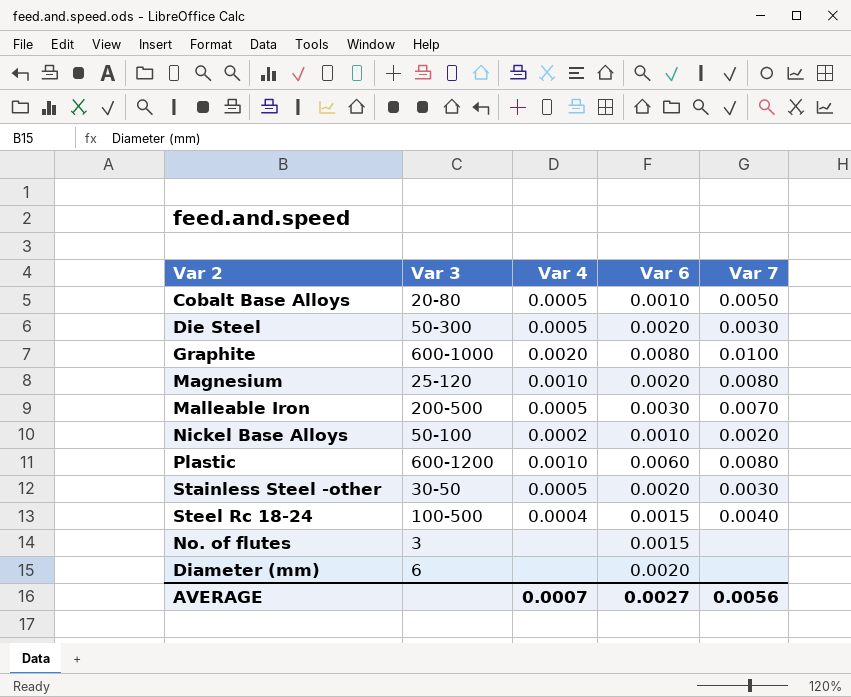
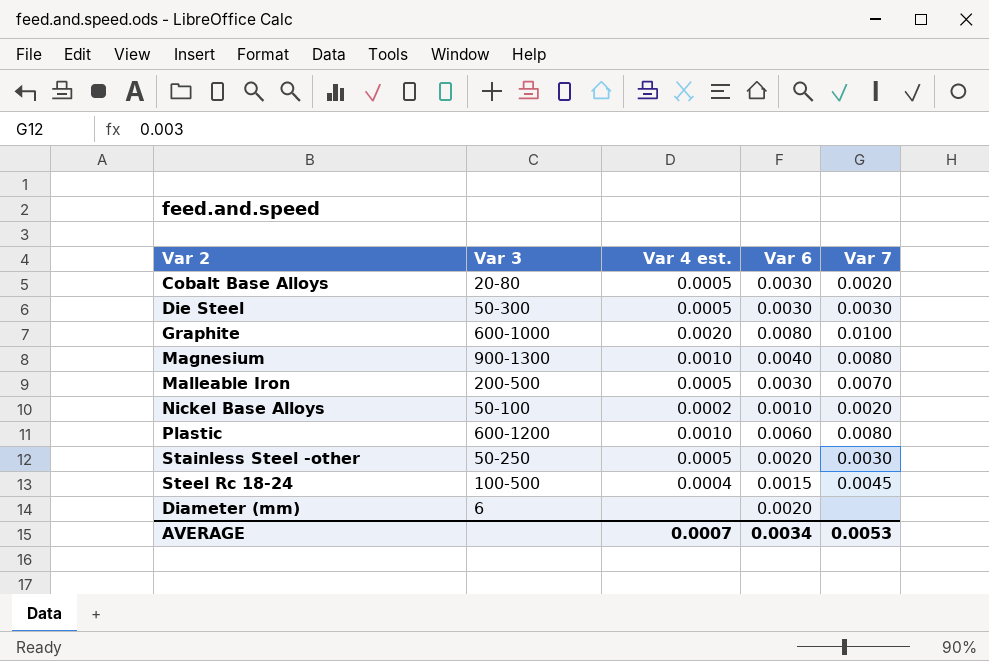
column name: Var 4 -> Var 4 est.
row No. of flutes: 3 | none | 0.0015 | none -> none
Cobalt Base Alloys | Var 6: 0.0010 -> 0.0030
Cobalt Base Alloys | Var 7: 0.0050 -> 0.0020
Die Steel | Var 6: 0.0020 -> 0.0030
Magnesium | Var 3: 25-120 -> 900-1300
Magnesium | Var 6: 0.0020 -> 0.0040
Stainless Steel -other | Var 3: 30-50 -> 50-250
Steel Rc 18-24 | Var 7: 0.0040 -> 0.0045
AVERAGE | Var 6: 0.0027 -> 0.0034
AVERAGE | Var 7: 0.0056 -> 0.0053

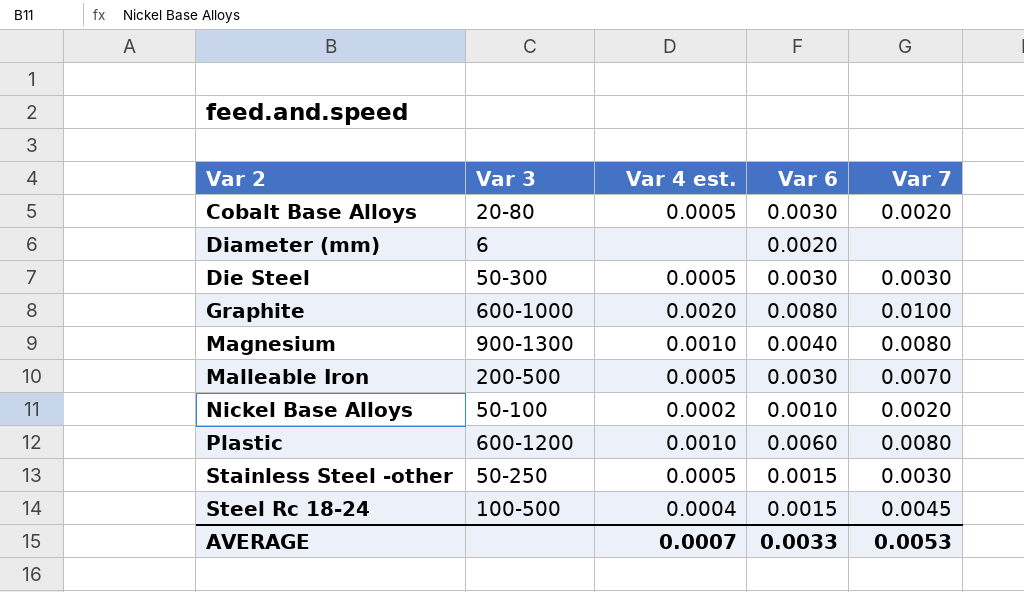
row order: none -> Var 2 ascending
Stainless Steel -other | Var 6: 0.0020 -> 0.0015
AVERAGE | Var 6: 0.0034 -> 0.0033

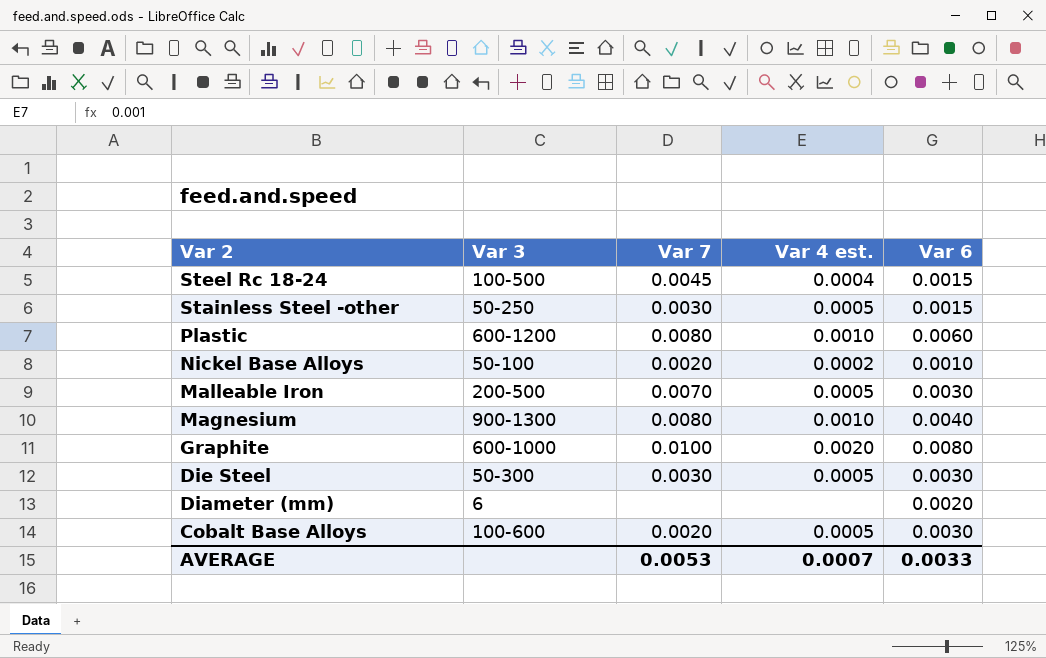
row order: Var 2 ascending -> Var 2 descending
column Var 7 | position: 5 -> 3
Cobalt Base Alloys | Var 3: 20-80 -> 100-600

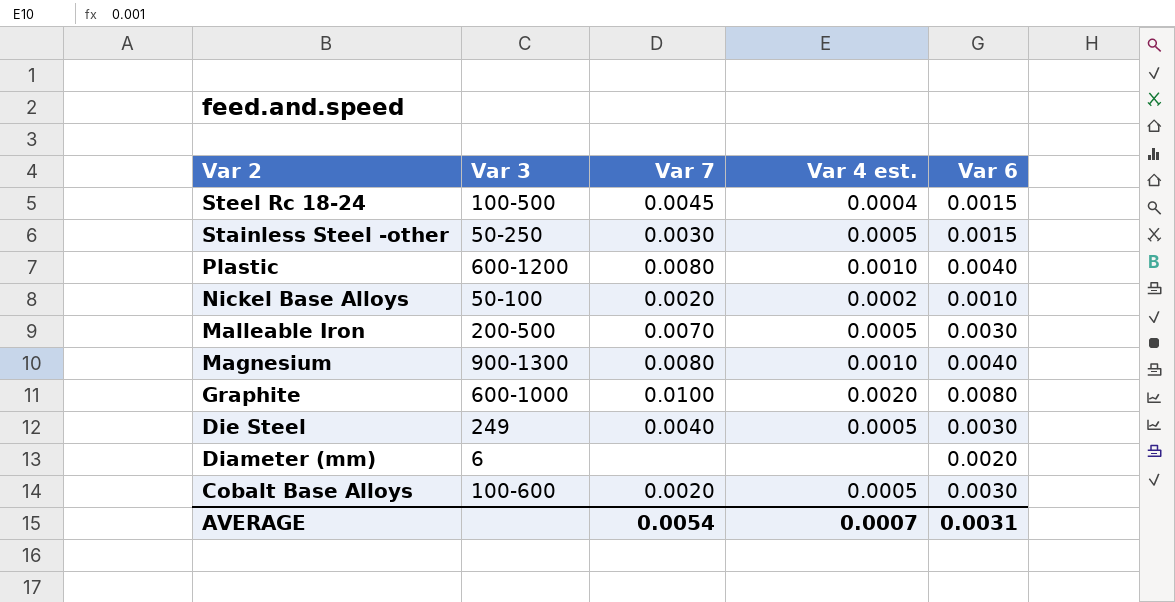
Plastic | Var 6: 0.0060 -> 0.0040
Die Steel | Var 3: 50-300 -> 249
Die Steel | Var 7: 0.0030 -> 0.0040
AVERAGE | Var 7: 0.0053 -> 0.0054
AVERAGE | Var 6: 0.0033 -> 0.0031

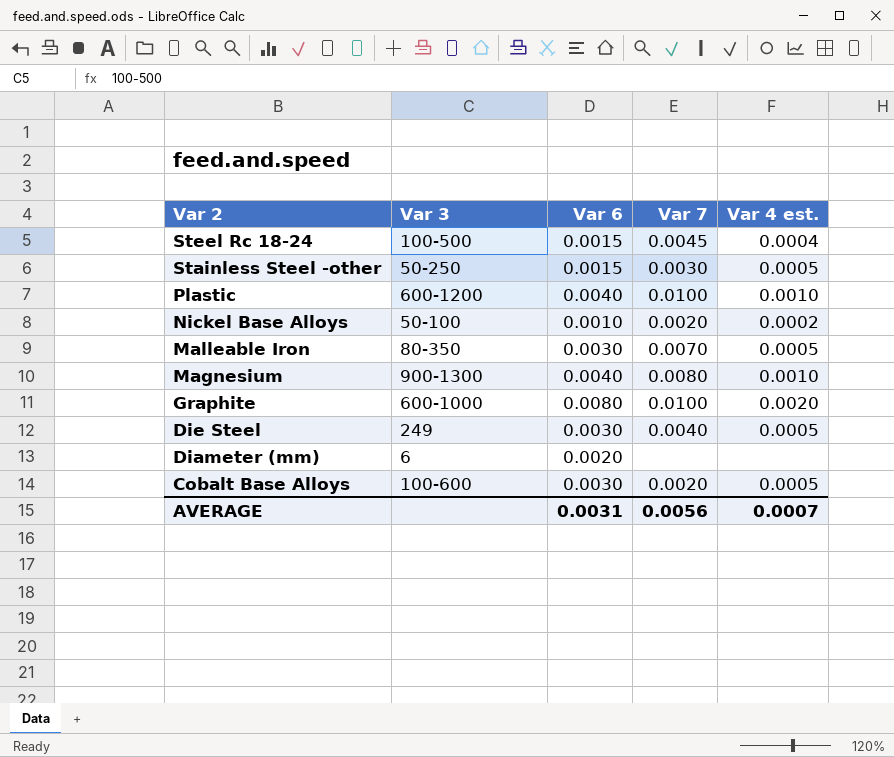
column Var 6 | position: 5 -> 3
Plastic | Var 7: 0.0080 -> 0.0100
Malleable Iron | Var 3: 200-500 -> 80-350
AVERAGE | Var 7: 0.0054 -> 0.0056

